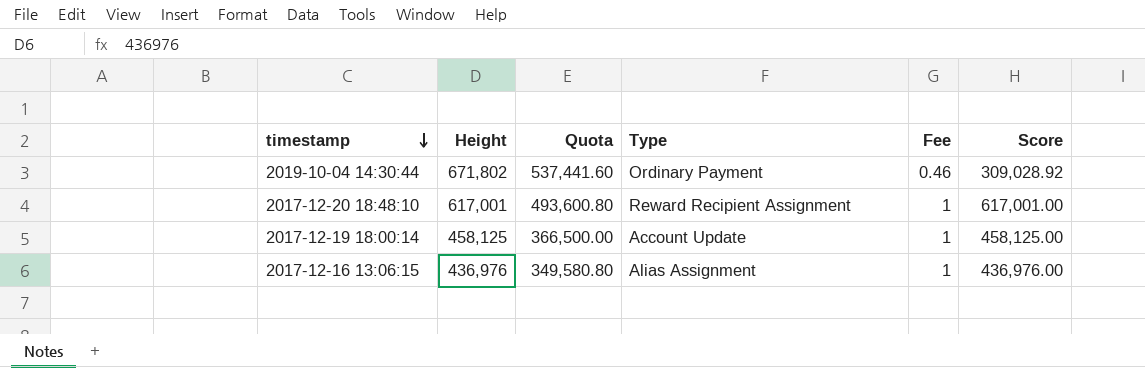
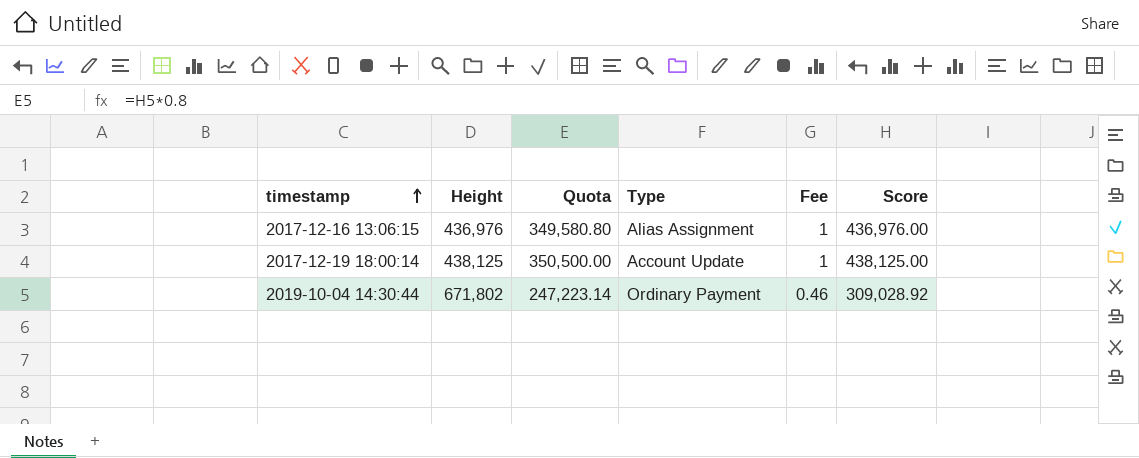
row order: timestamp descending -> timestamp ascending
column Quota | formula: [Height] * 0.8 -> [Score] * 0.8
row 2017-12-20 18:48:10: 617,001 | 493,600.80 | Reward Recipient Assignment | 1 | 617,001.00 -> none
2017-12-19 18:00:14 | Height: 458,125 -> 438,125
2017-12-19 18:00:14 | Score: 458,125.00 -> 438,125.00

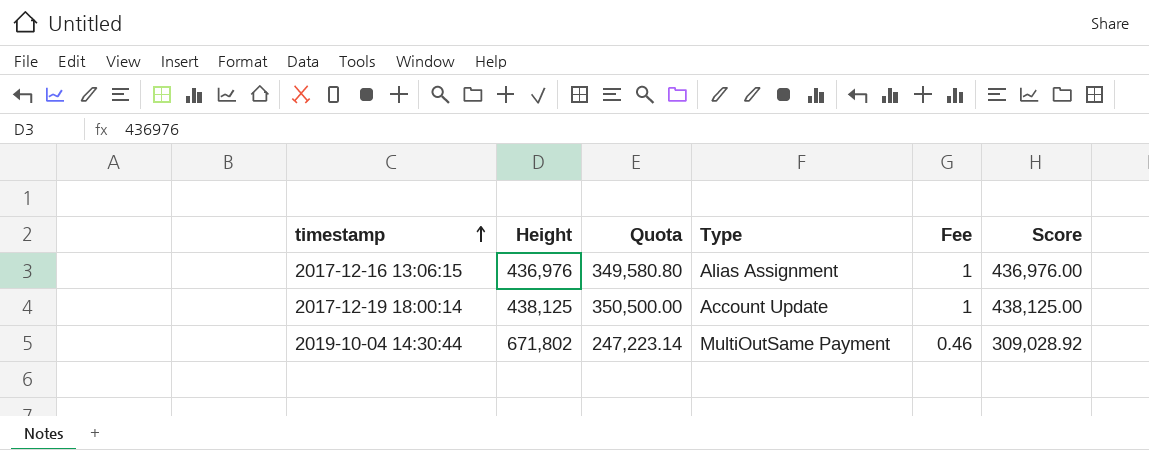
2019-10-04 14:30:44 | Type: Ordinary Payment -> MultiOutSame Payment

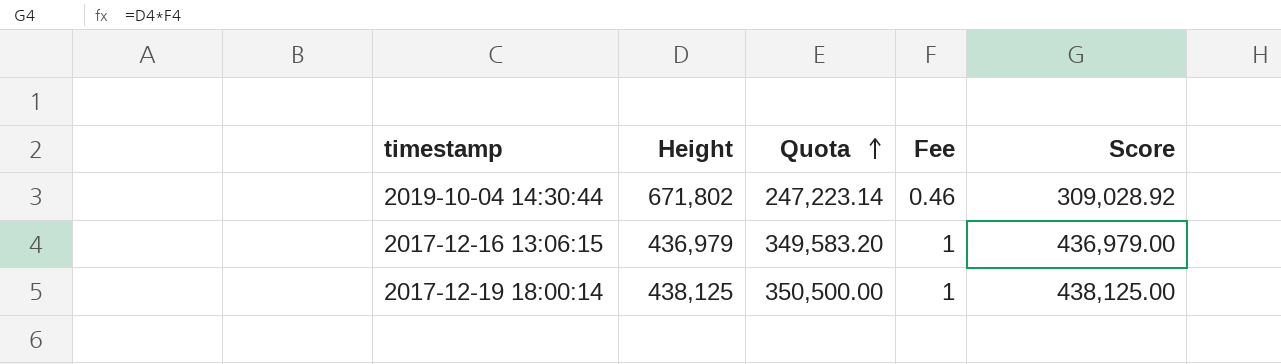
row order: timestamp ascending -> Quota ascending
column Type | position: 4 -> none
2017-12-16 13:06:15 | Height: 436,976 -> 436,979
2017-12-16 13:06:15 | Quota: 349,580.80 -> 349,583.20
2017-12-16 13:06:15 | Score: 436,976.00 -> 436,979.00

